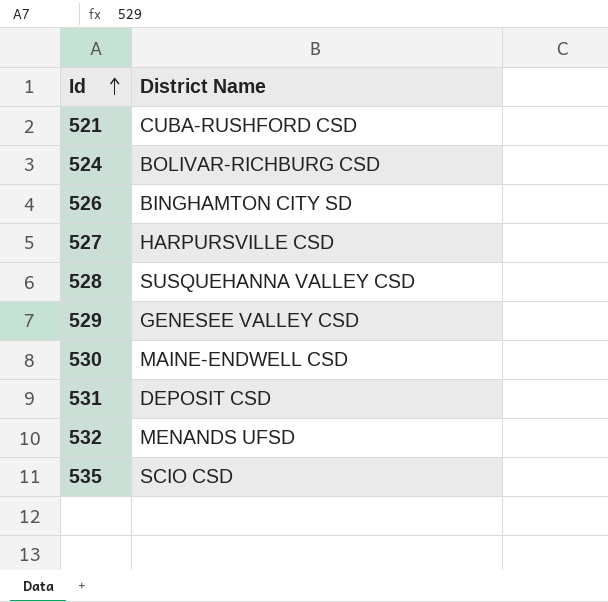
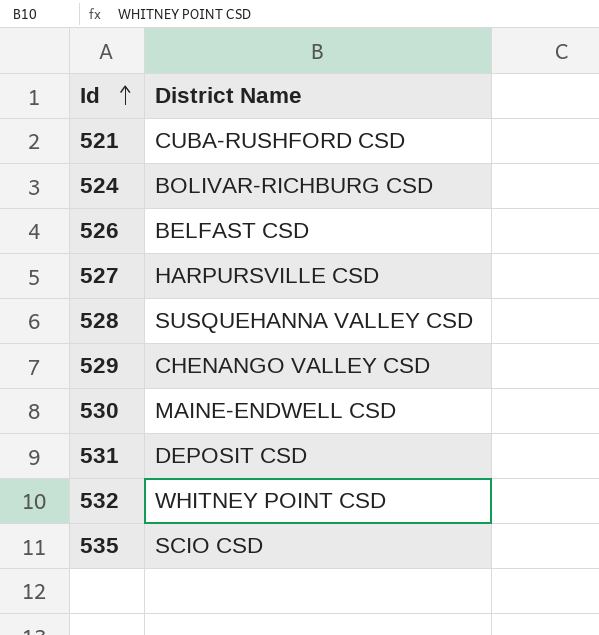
526 | District Name: BINGHAMTON CITY SD -> BELFAST CSD
529 | District Name: GENESEE VALLEY CSD -> CHENANGO VALLEY CSD
532 | District Name: MENANDS UFSD -> WHITNEY POINT CSD

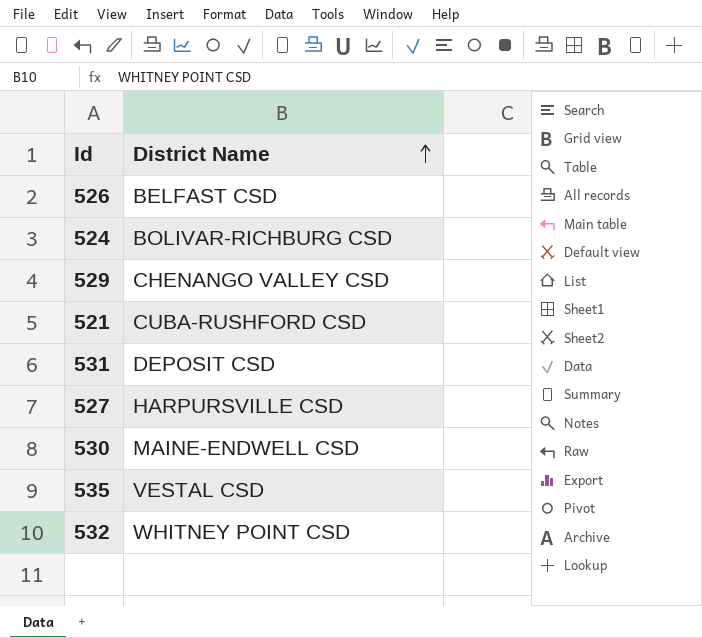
row order: Id ascending -> District Name ascending
row 528: SUSQUEHANNA VALLEY CSD -> none
535 | District Name: SCIO CSD -> VESTAL CSD

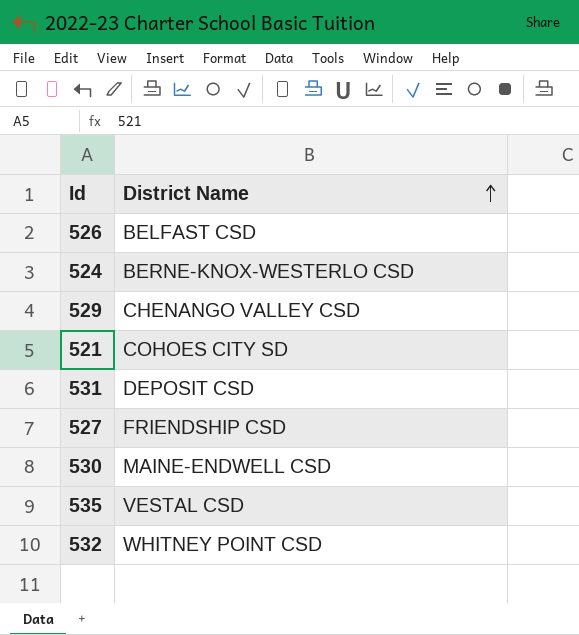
524 | District Name: BOLIVAR-RICHBURG CSD -> BERNE-KNOX-WESTERLO CSD
521 | District Name: CUBA-RUSHFORD CSD -> COHOES CITY SD
527 | District Name: HARPURSVILLE CSD -> FRIENDSHIP CSD

